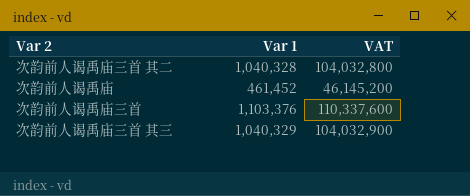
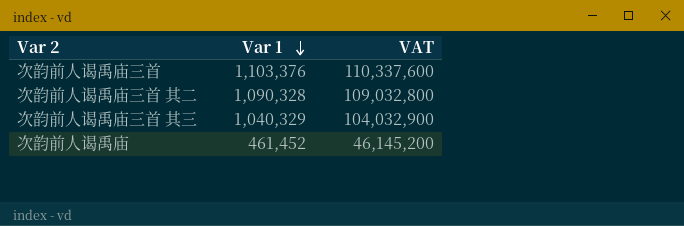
row order: none -> Var 1 descending
次韵前人谒禹庙三首 其二 | Var 1: 1,040,328 -> 1,090,328
次韵前人谒禹庙三首 其二 | VAT: 104,032,800 -> 109,032,800

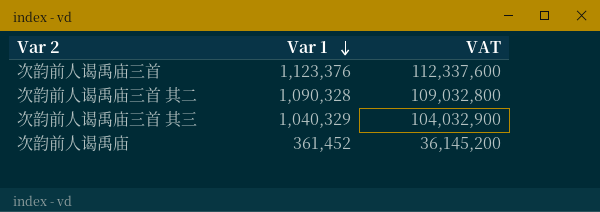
次韵前人谒禹庙三首 | Var 1: 1,103,376 -> 1,123,376
次韵前人谒禹庙三首 | VAT: 110,337,600 -> 112,337,600
次韵前人谒禹庙 | Var 1: 461,452 -> 361,452
次韵前人谒禹庙 | VAT: 46,145,200 -> 36,145,200

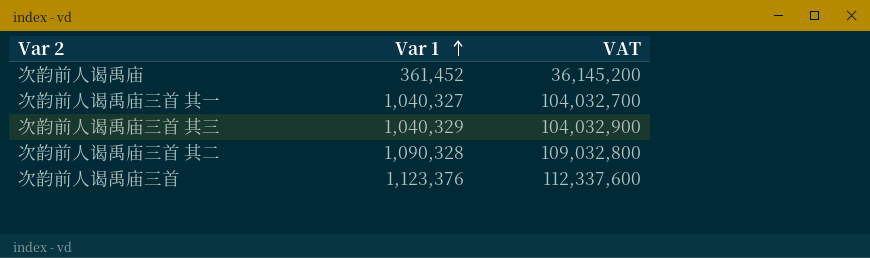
row order: Var 1 descending -> Var 1 ascending
row 次韵前人谒禹庙三首 其一: none -> 1,040,327 | 104,032,700

